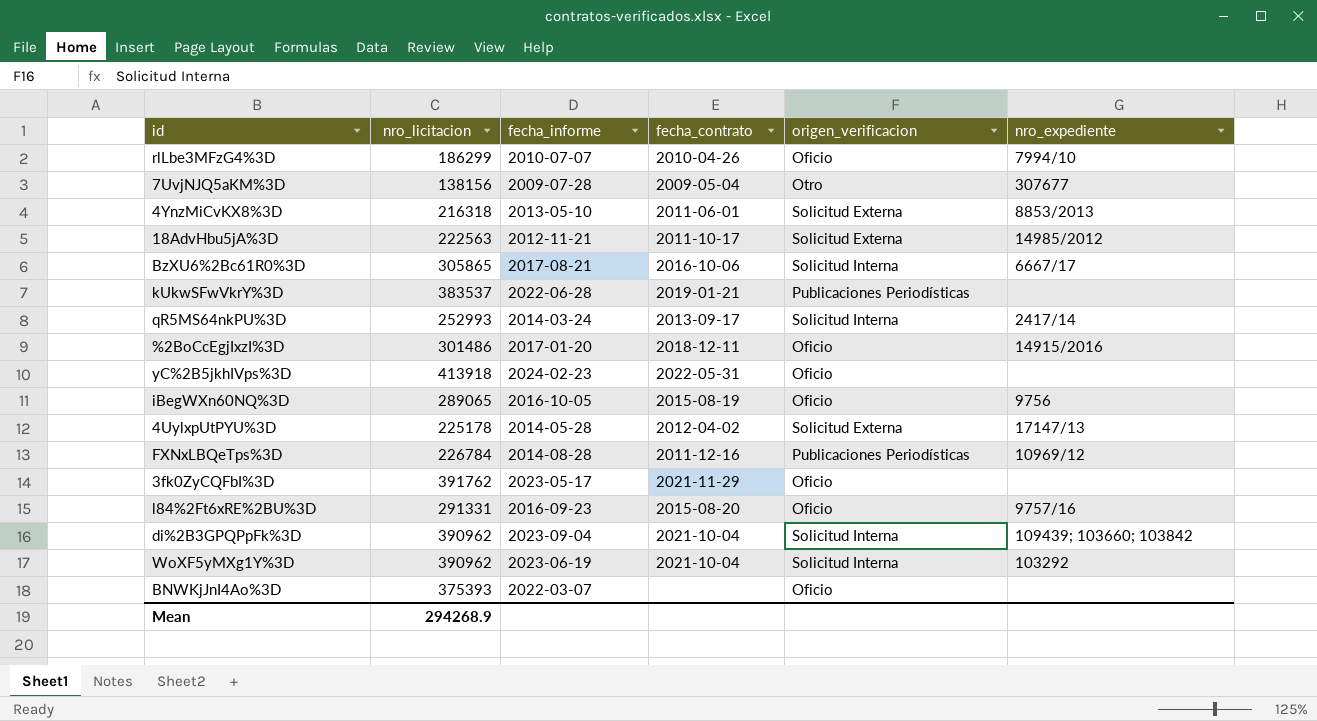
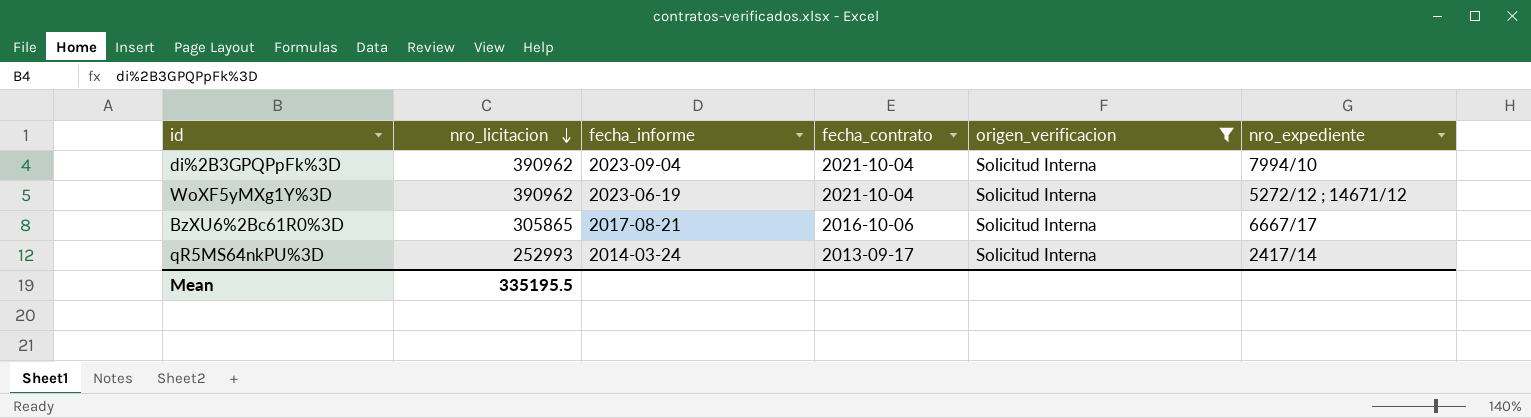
filter: none -> origen_verificacion = Solicitud Interna
row order: none -> nro_licitacion descending
di%2B3GPQPpFk%3D | nro_expediente: 109439; 103660; 103842 -> 7994/10
WoXF5yMXg1Y%3D | nro_expediente: 103292 -> 5272/12 ; 14671/12
Mean | nro_licitacion: 294268.9 -> 335195.5

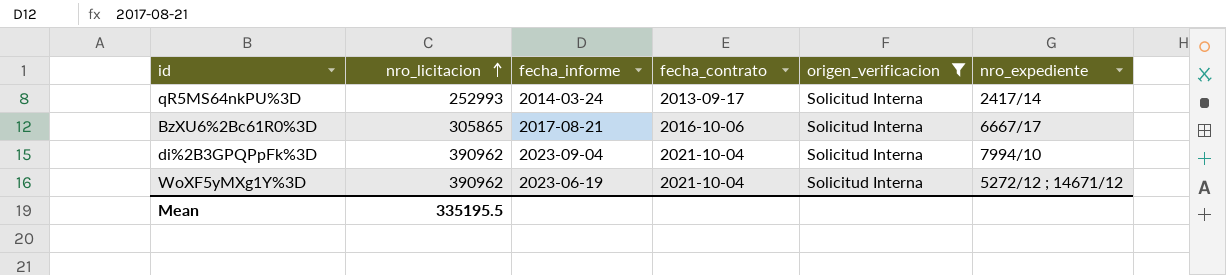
row order: nro_licitacion descending -> nro_licitacion ascending

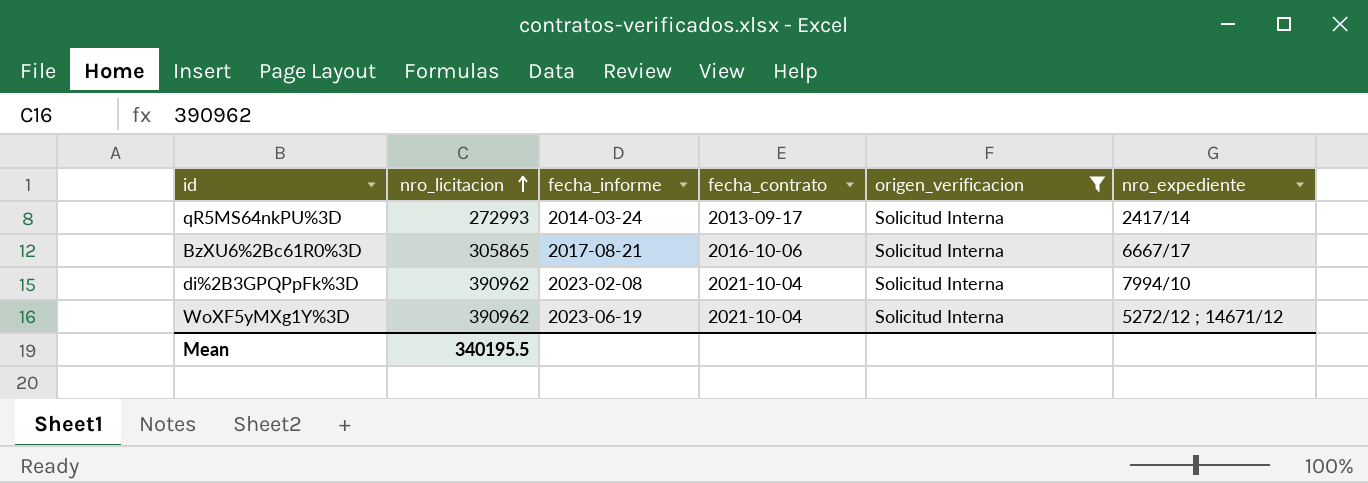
qR5MS64nkPU%3D | nro_licitacion: 252993 -> 272993
di%2B3GPQPpFk%3D | fecha_informe: 2023-09-04 -> 2023-02-08
Mean | nro_licitacion: 335195.5 -> 340195.5

